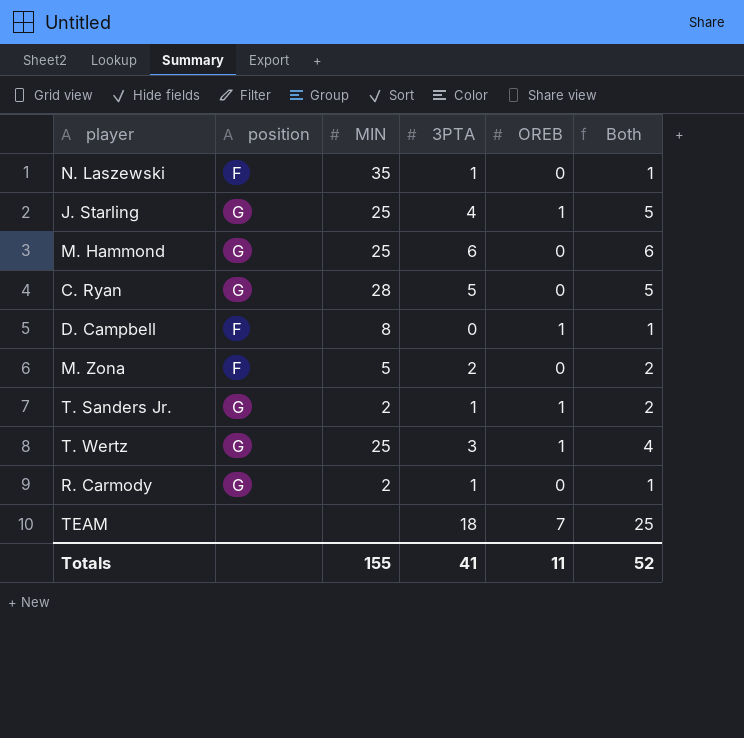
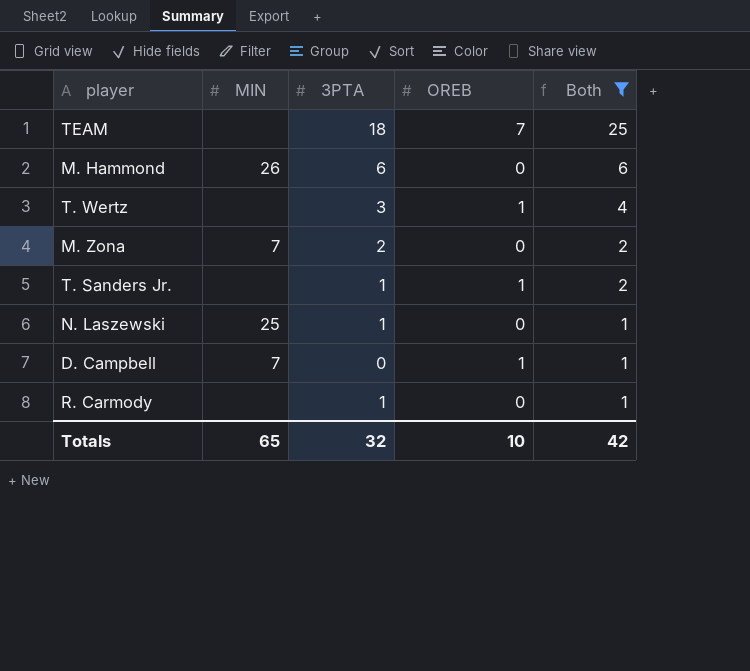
filter: none -> Both != 5
row order: none -> Both descending
column position | position: 2 -> none
M. Hammond | MIN: 25 -> 26
T. Wertz | MIN: 25 -> none
M. Zona | MIN: 5 -> 7
T. Sanders Jr. | MIN: 2 -> none
N. Laszewski | MIN: 35 -> 25
D. Campbell | MIN: 8 -> 7
R. Carmody | MIN: 2 -> none
Totals | MIN: 155 -> 65
Totals | 3PTA: 41 -> 32
Totals | OREB: 11 -> 10
Totals | Both: 52 -> 42

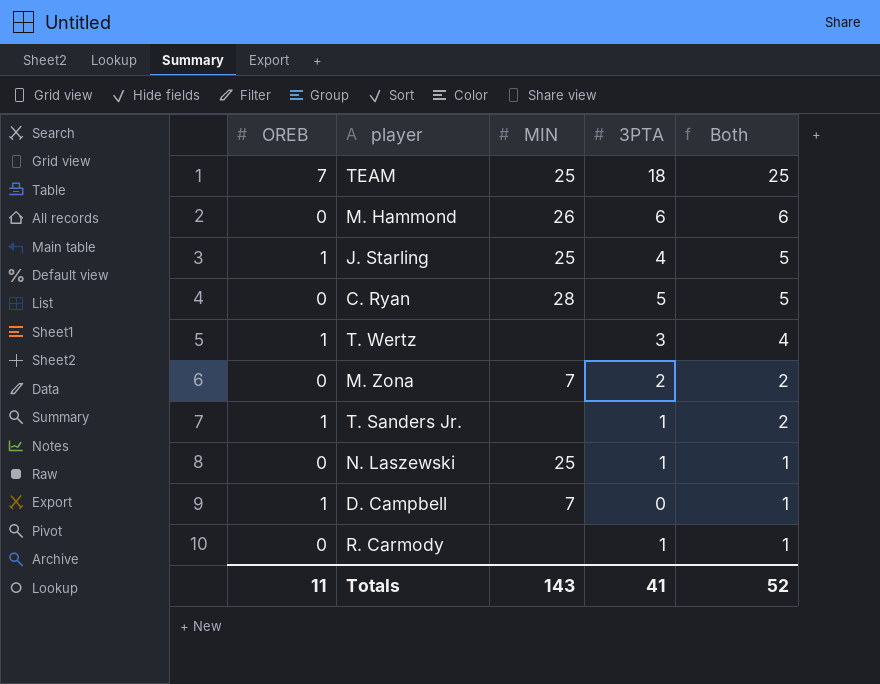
filter: Both != 5 -> none
column OREB | position: 4 -> 1
TEAM | MIN: none -> 25
Totals | OREB: 10 -> 11
Totals | MIN: 65 -> 143
Totals | 3PTA: 32 -> 41
Totals | Both: 42 -> 52

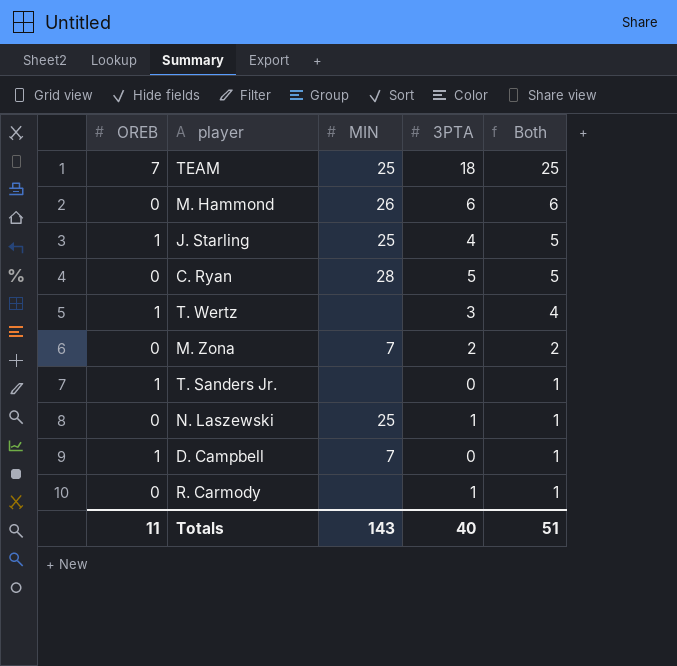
T. Sanders Jr. | 3PTA: 1 -> 0
T. Sanders Jr. | Both: 2 -> 1
Totals | 3PTA: 41 -> 40
Totals | Both: 52 -> 51

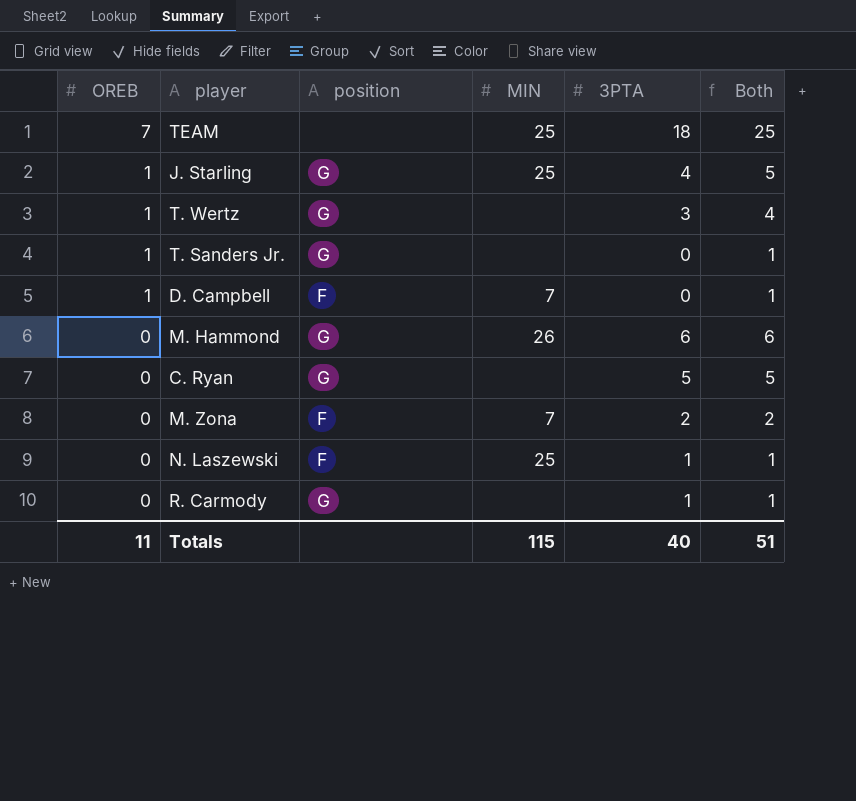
row order: Both descending -> OREB descending
column position | position: none -> 3
C. Ryan | MIN: 28 -> none
Totals | MIN: 143 -> 115

